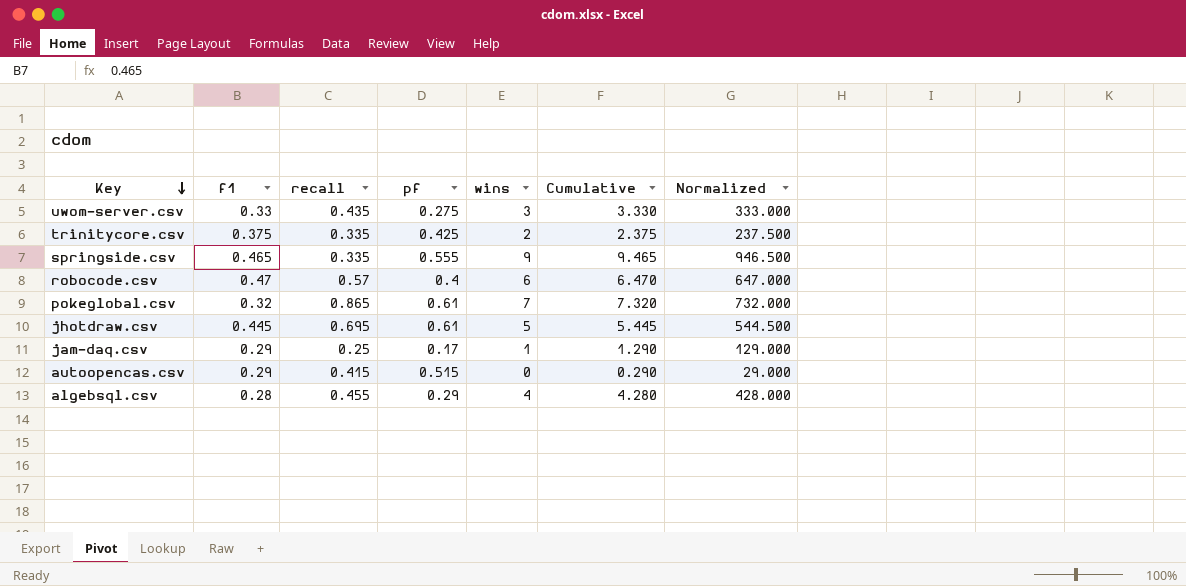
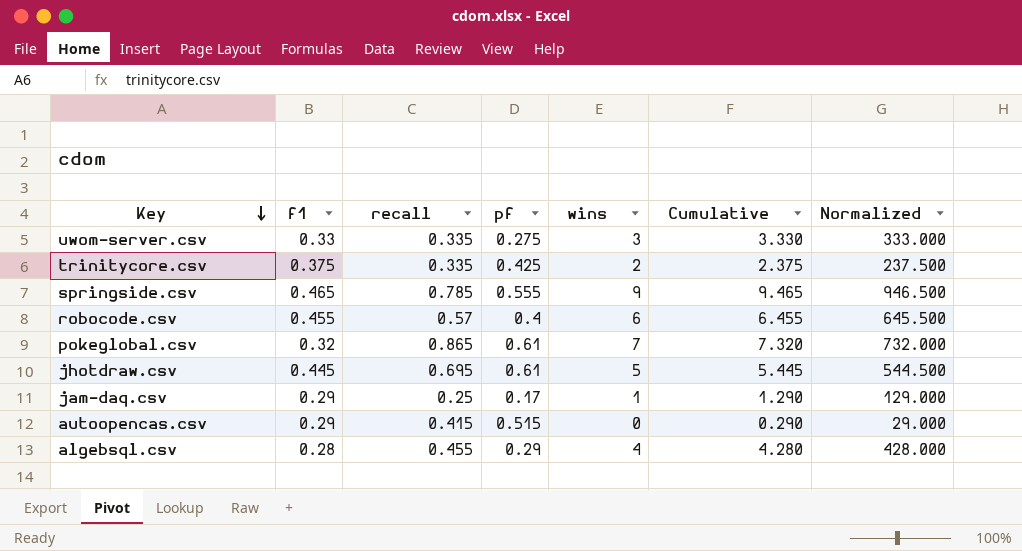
uwom-server.csv | recall: 0.435 -> 0.335
springside.csv | recall: 0.335 -> 0.785
robocode.csv | f1: 0.47 -> 0.455
robocode.csv | Cumulative: 6.470 -> 6.455
robocode.csv | Normalized: 647.000 -> 645.500

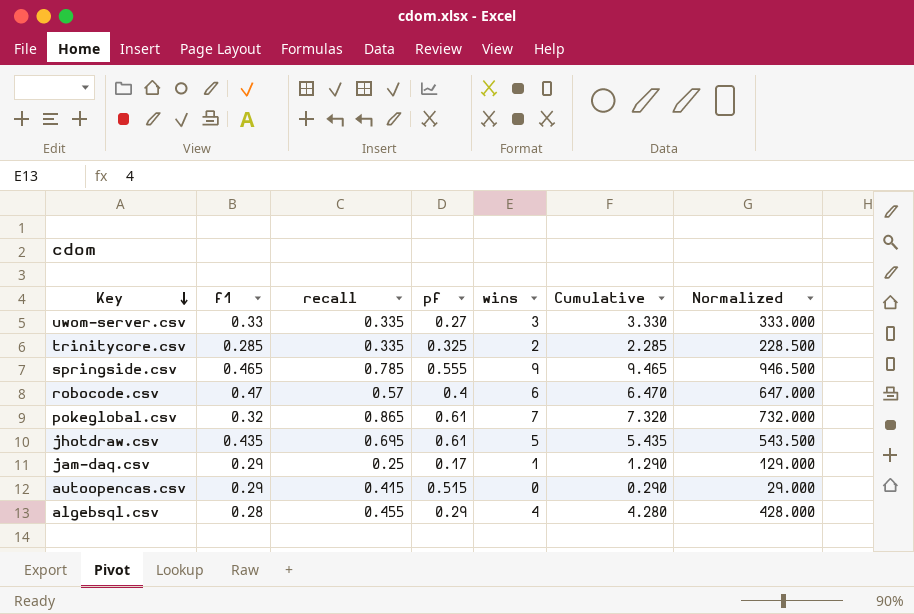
uwom-server.csv | pf: 0.275 -> 0.27
trinitycore.csv | f1: 0.375 -> 0.285
trinitycore.csv | pf: 0.425 -> 0.325
trinitycore.csv | Cumulative: 2.375 -> 2.285
trinitycore.csv | Normalized: 237.500 -> 228.500
robocode.csv | f1: 0.455 -> 0.47
robocode.csv | Cumulative: 6.455 -> 6.470
robocode.csv | Normalized: 645.500 -> 647.000
jhotdraw.csv | f1: 0.445 -> 0.435
jhotdraw.csv | Cumulative: 5.445 -> 5.435
jhotdraw.csv | Normalized: 544.500 -> 543.500

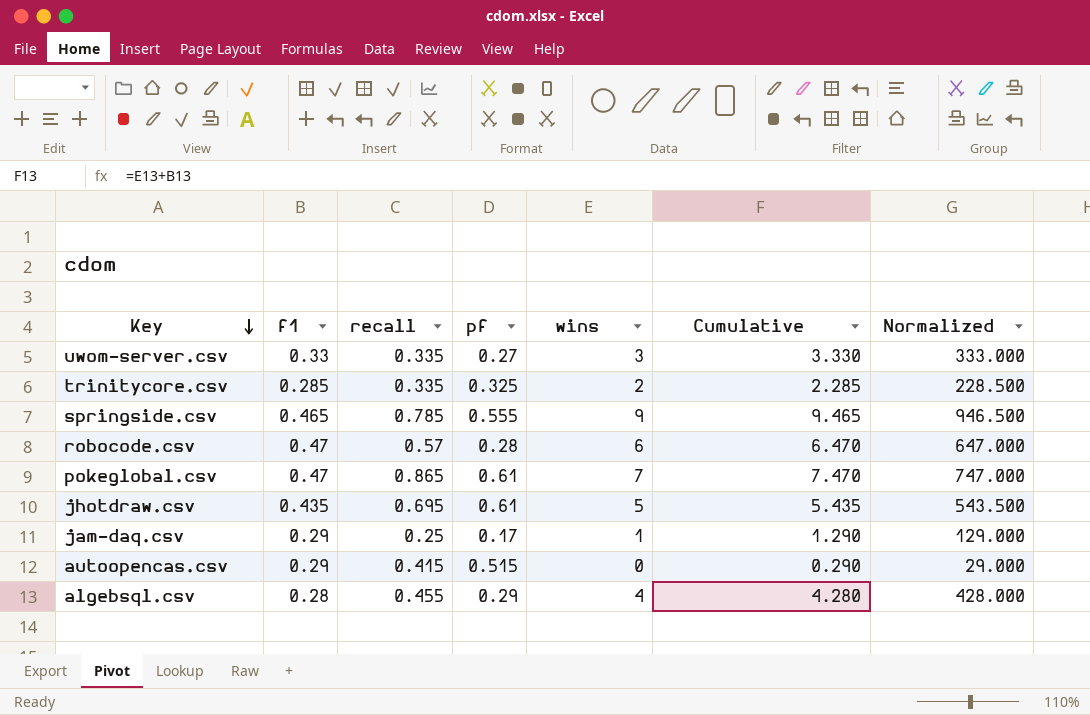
robocode.csv | pf: 0.4 -> 0.28
pokeglobal.csv | f1: 0.32 -> 0.47
pokeglobal.csv | Cumulative: 7.320 -> 7.470
pokeglobal.csv | Normalized: 732.000 -> 747.000

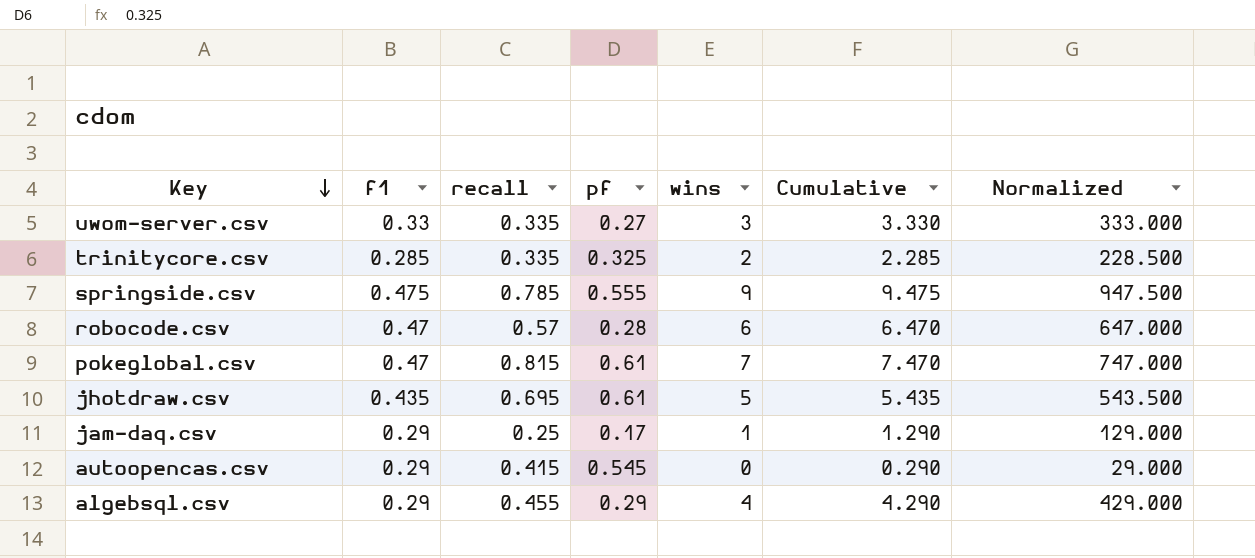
springside.csv | f1: 0.465 -> 0.475
springside.csv | Cumulative: 9.465 -> 9.475
springside.csv | Normalized: 946.500 -> 947.500
pokeglobal.csv | recall: 0.865 -> 0.815
autoopencas.csv | pf: 0.515 -> 0.545
algebsql.csv | f1: 0.28 -> 0.29
algebsql.csv | Cumulative: 4.280 -> 4.290
algebsql.csv | Normalized: 428.000 -> 429.000

